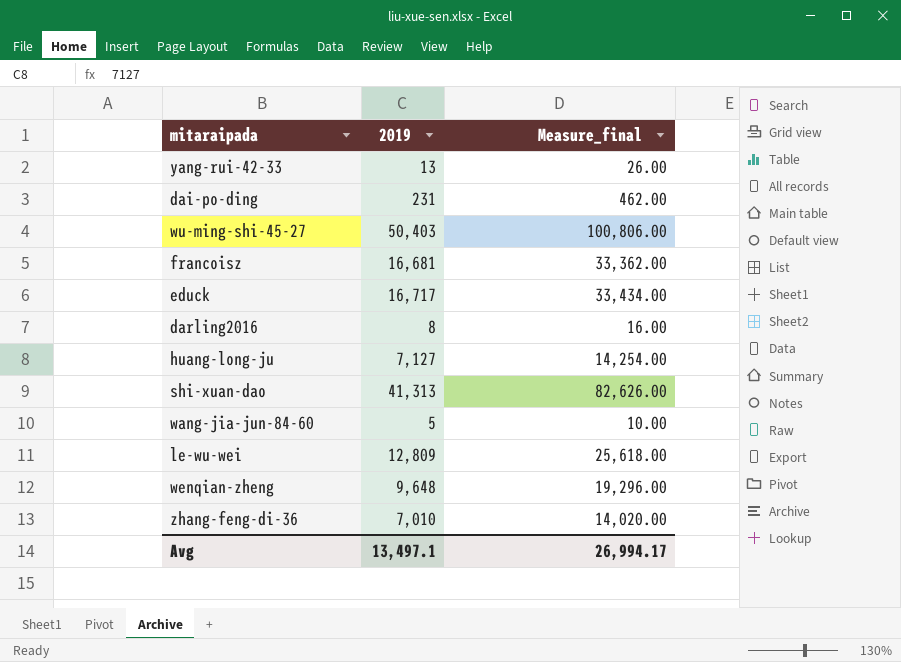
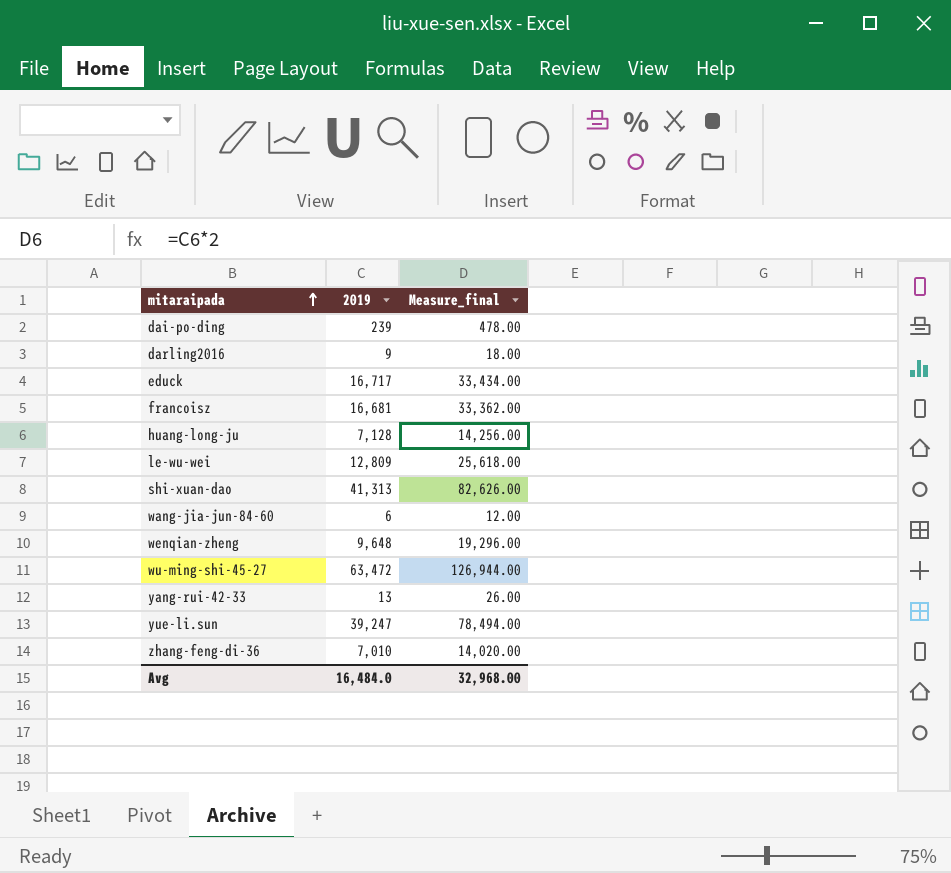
row order: none -> mitaraipada ascending
dai-po-ding | 2019: 231 -> 239
dai-po-ding | Measure_final: 462.00 -> 478.00
darling2016 | 2019: 8 -> 9
darling2016 | Measure_final: 16.00 -> 18.00
huang-long-ju | 2019: 7,127 -> 7,128
huang-long-ju | Measure_final: 14,254.00 -> 14,256.00
wang-jia-jun-84-60 | 2019: 5 -> 6
wang-jia-jun-84-60 | Measure_final: 10.00 -> 12.00
wu-ming-shi-45-27 | 2019: 50,403 -> 63,472
wu-ming-shi-45-27 | Measure_final: 100,806.00 -> 126,944.00
row yue-li.sun: none -> 39,247 | 78,494.00
Avg | 2019: 13,497.1 -> 16,484.0
Avg | Measure_final: 26,994.17 -> 32,968.00

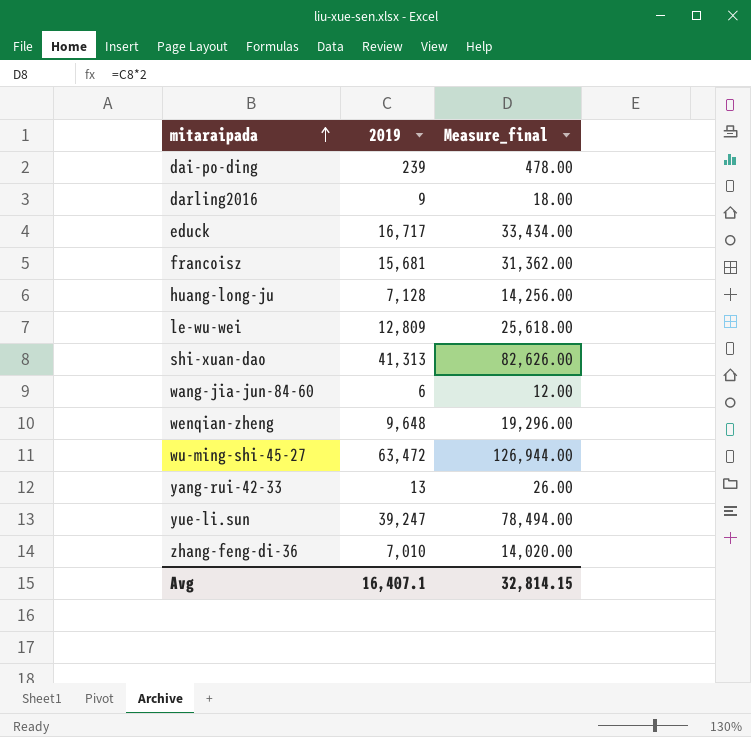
francoisz | 2019: 16,681 -> 15,681
francoisz | Measure_final: 33,362.00 -> 31,362.00
Avg | 2019: 16,484.0 -> 16,407.1
Avg | Measure_final: 32,968.00 -> 32,814.15

